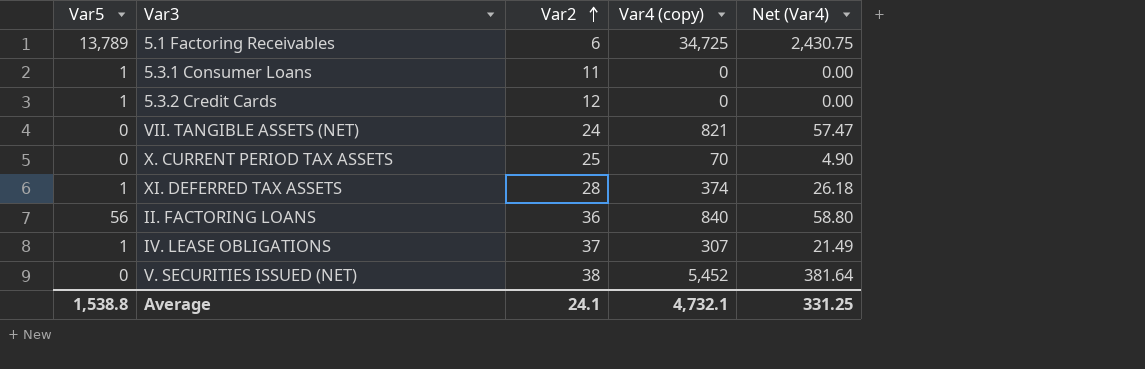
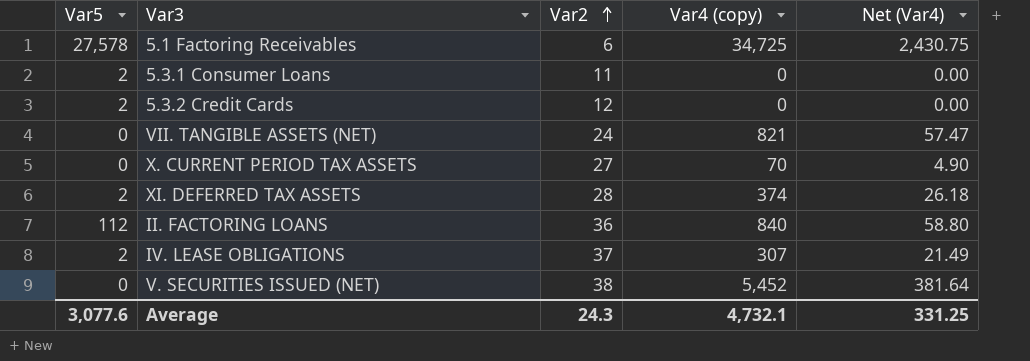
5.1 Factoring Receivables | Var5: 13,789 -> 27,578
5.3.1 Consumer Loans | Var5: 1 -> 2
5.3.2 Credit Cards | Var5: 1 -> 2
X. CURRENT PERIOD TAX ASSETS | Var2: 25 -> 27
XI. DEFERRED TAX ASSETS | Var5: 1 -> 2
II. FACTORING LOANS | Var5: 56 -> 112
IV. LEASE OBLIGATIONS | Var5: 1 -> 2
Average | Var5: 1,538.8 -> 3,077.6
Average | Var2: 24.1 -> 24.3

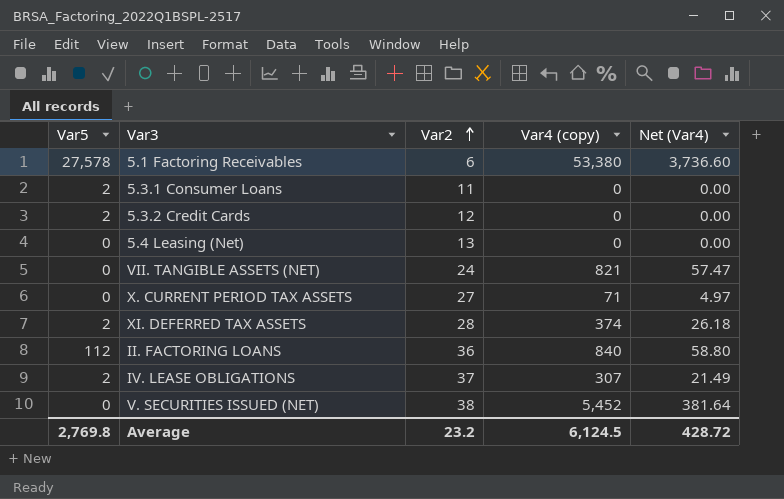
5.1 Factoring Receivables | Var4 (copy): 34,725 -> 53,380
5.1 Factoring Receivables | Net (Var4): 2,430.75 -> 3,736.60
row 5.4 Leasing (Net): none -> 0 | 13 | 0 | 0.00
X. CURRENT PERIOD TAX ASSETS | Var4 (copy): 70 -> 71
X. CURRENT PERIOD TAX ASSETS | Net (Var4): 4.90 -> 4.97
Average | Var5: 3,077.6 -> 2,769.8
Average | Var2: 24.3 -> 23.2
Average | Var4 (copy): 4,732.1 -> 6,124.5
Average | Net (Var4): 331.25 -> 428.72

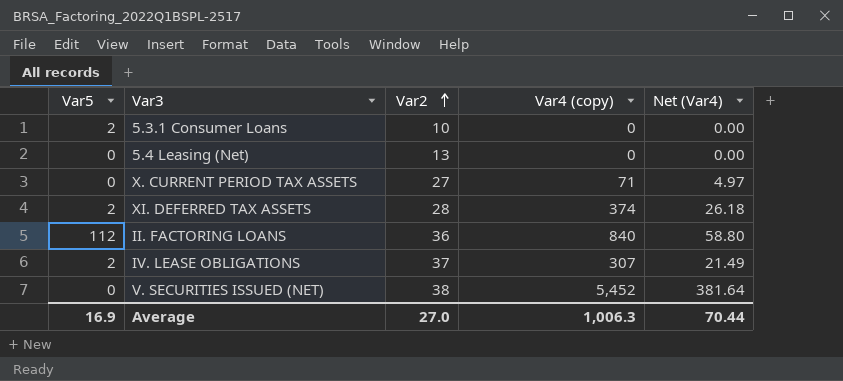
row 5.1 Factoring Receivables: 27,578 | 6 | 53,380 | 3,736.60 -> none
row 5.3.2 Credit Cards: 2 | 12 | 0 | 0.00 -> none
row VII. TANGIBLE ASSETS (NET): 0 | 24 | 821 | 57.47 -> none
5.3.1 Consumer Loans | Var2: 11 -> 10
Average | Var5: 2,769.8 -> 16.9
Average | Var2: 23.2 -> 27.0
Average | Var4 (copy): 6,124.5 -> 1,006.3
Average | Net (Var4): 428.72 -> 70.44

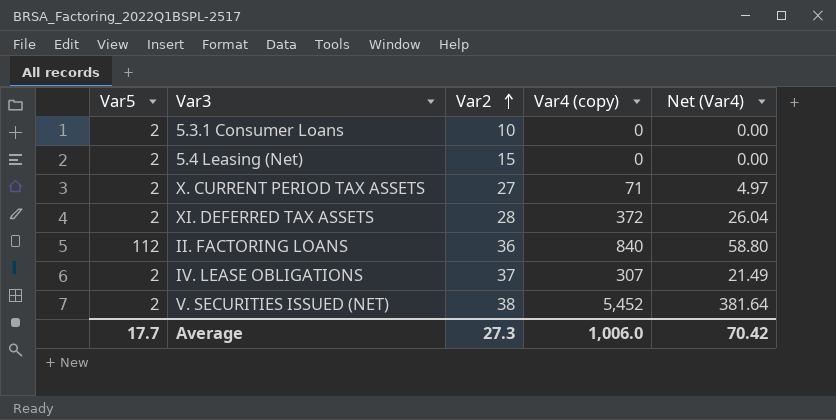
5.4 Leasing (Net) | Var5: 0 -> 2
5.4 Leasing (Net) | Var2: 13 -> 15
X. CURRENT PERIOD TAX ASSETS | Var5: 0 -> 2
XI. DEFERRED TAX ASSETS | Var4 (copy): 374 -> 372
XI. DEFERRED TAX ASSETS | Net (Var4): 26.18 -> 26.04
V. SECURITIES ISSUED (NET) | Var5: 0 -> 2
Average | Var5: 16.9 -> 17.7
Average | Var2: 27.0 -> 27.3
Average | Var4 (copy): 1,006.3 -> 1,006.0
Average | Net (Var4): 70.44 -> 70.42

